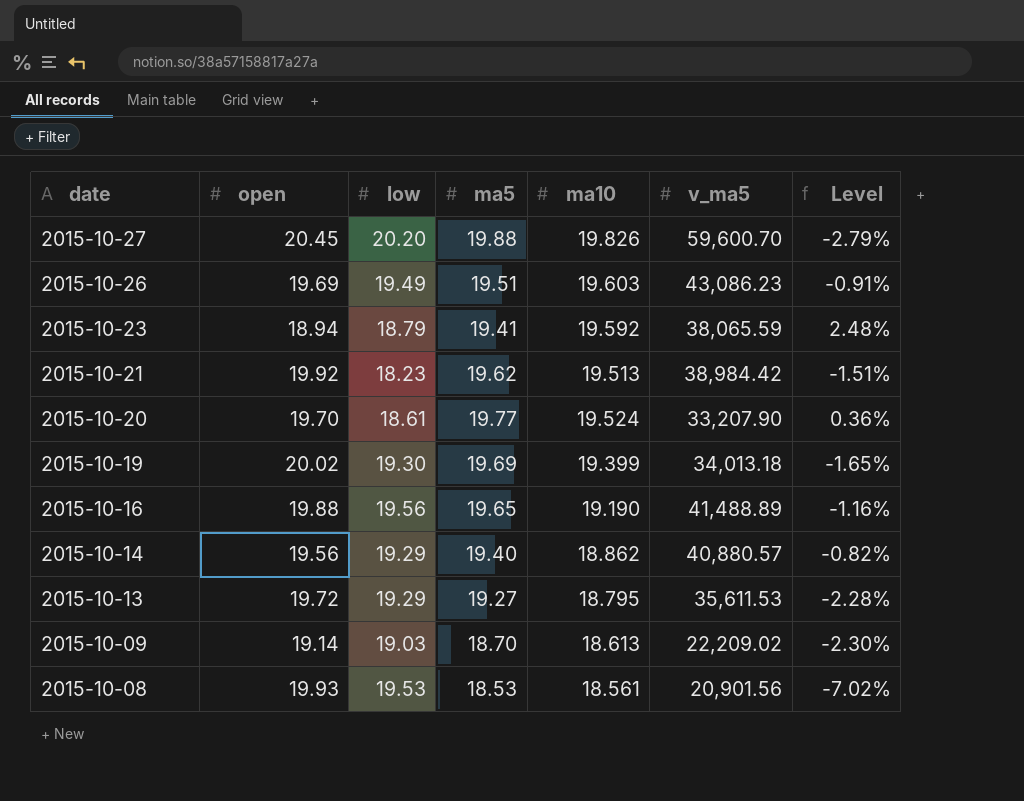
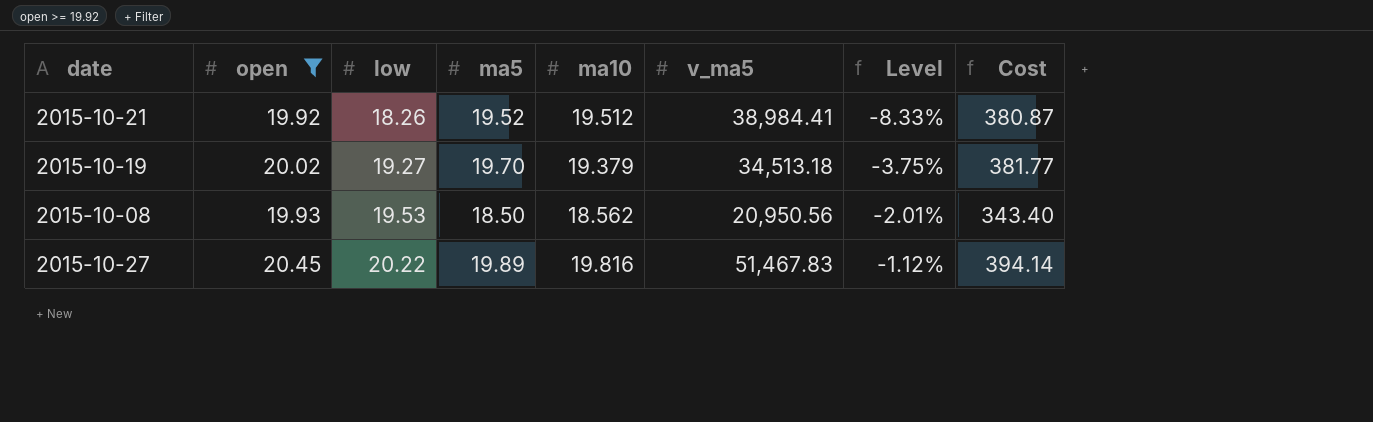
filter: none -> open >= 19.92
row order: date descending -> low ascending
column Level | formula: ([ma5] - [open]) / [open] -> ([low] - [open]) / [open]
column Cost | formula: none -> [ma5] * [ma10]
2015-10-21 | low: 18.23 -> 18.26
2015-10-21 | ma5: 19.62 -> 19.52
2015-10-21 | ma10: 19.513 -> 19.512
2015-10-21 | v_ma5: 38,984.42 -> 38,984.41
2015-10-19 | low: 19.30 -> 19.27
2015-10-19 | ma5: 19.69 -> 19.70
2015-10-19 | ma10: 19.399 -> 19.379
2015-10-19 | v_ma5: 34,013.18 -> 34,513.18
2015-10-08 | ma5: 18.53 -> 18.50
2015-10-08 | ma10: 18.561 -> 18.562
2015-10-08 | v_ma5: 20,901.56 -> 20,950.56
2015-10-27 | low: 20.20 -> 20.22
2015-10-27 | ma5: 19.88 -> 19.89
2015-10-27 | ma10: 19.826 -> 19.816
2015-10-27 | v_ma5: 59,600.70 -> 51,467.83

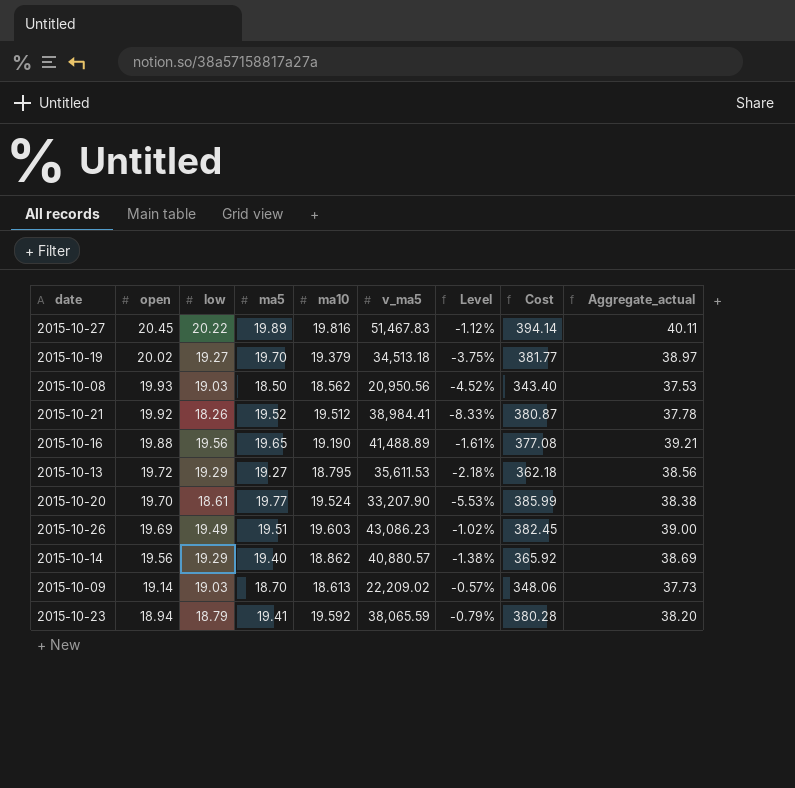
filter: open >= 19.92 -> none
row order: low ascending -> open descending
column Aggregate_actual | formula: none -> [low] + [ma5]
2015-10-08 | low: 19.53 -> 19.03
2015-10-08 | Level: -2.01% -> -4.52%

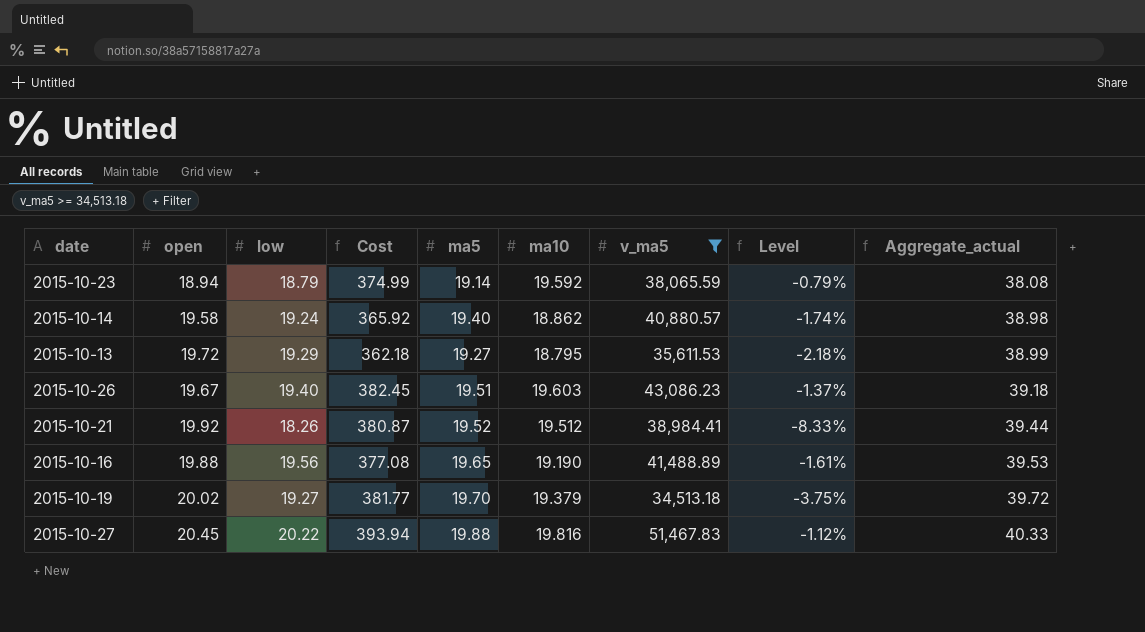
filter: none -> v_ma5 >= 34,513.18
row order: open descending -> Aggregate_actual ascending
column Cost | position: 8 -> 4
column Aggregate_actual | formula: [low] + [ma5] -> [open] + [ma5]
2015-10-23 | Cost: 380.28 -> 374.99
2015-10-23 | ma5: 19.41 -> 19.14
2015-10-14 | open: 19.56 -> 19.58
2015-10-14 | low: 19.29 -> 19.24
2015-10-14 | Level: -1.38% -> -1.74%
2015-10-26 | open: 19.69 -> 19.67
2015-10-26 | low: 19.49 -> 19.40
2015-10-26 | Level: -1.02% -> -1.37%
2015-10-27 | Cost: 394.14 -> 393.94
2015-10-27 | ma5: 19.89 -> 19.88

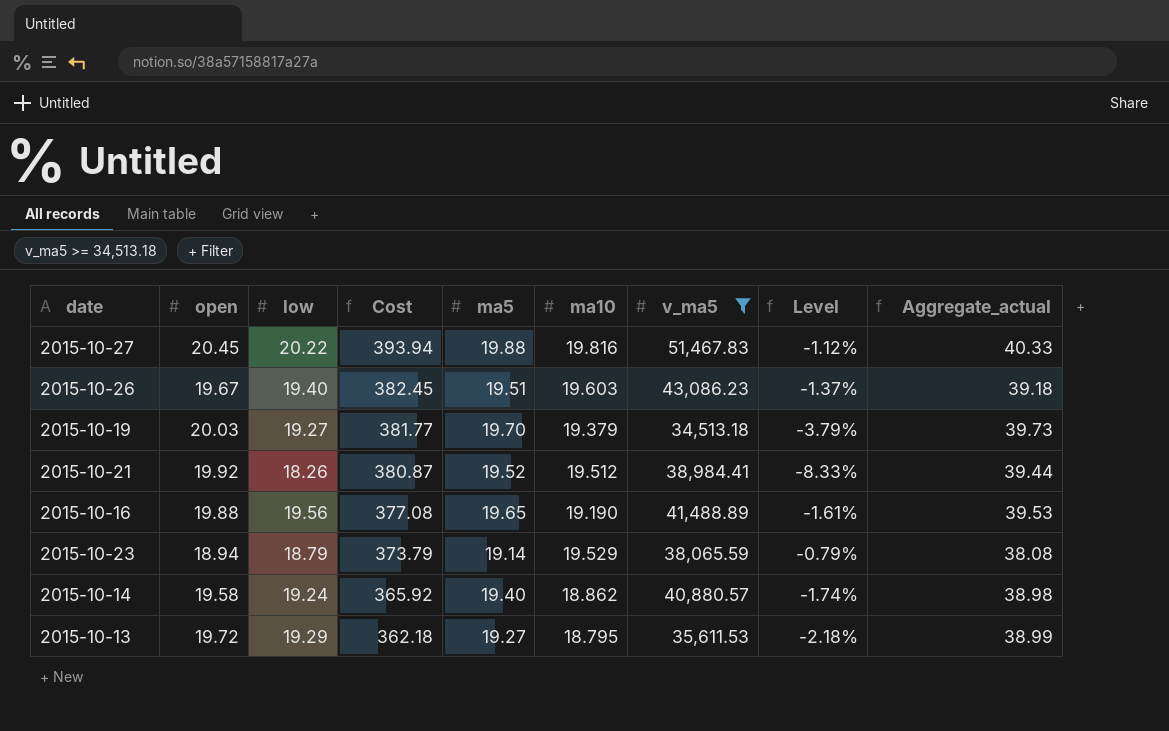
row order: Aggregate_actual ascending -> Cost descending
2015-10-19 | open: 20.02 -> 20.03
2015-10-19 | Level: -3.75% -> -3.79%
2015-10-19 | Aggregate_actual: 39.72 -> 39.73
2015-10-23 | Cost: 374.99 -> 373.79
2015-10-23 | ma10: 19.592 -> 19.529

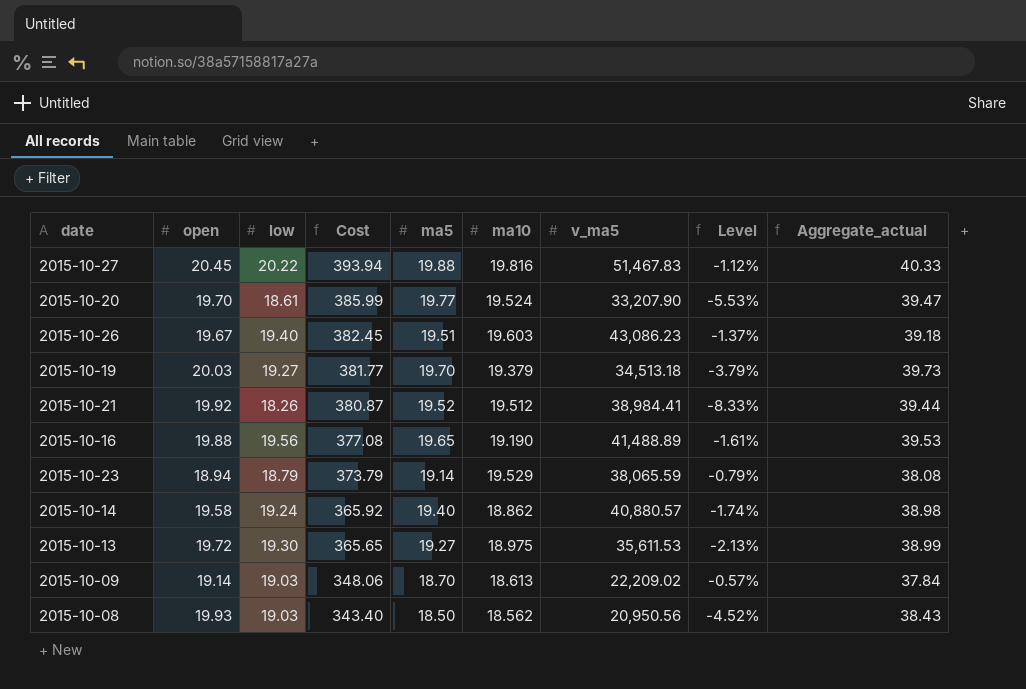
filter: v_ma5 >= 34,513.18 -> none
2015-10-13 | low: 19.29 -> 19.30
2015-10-13 | Cost: 362.18 -> 365.65
2015-10-13 | ma10: 18.795 -> 18.975
2015-10-13 | Level: -2.18% -> -2.13%

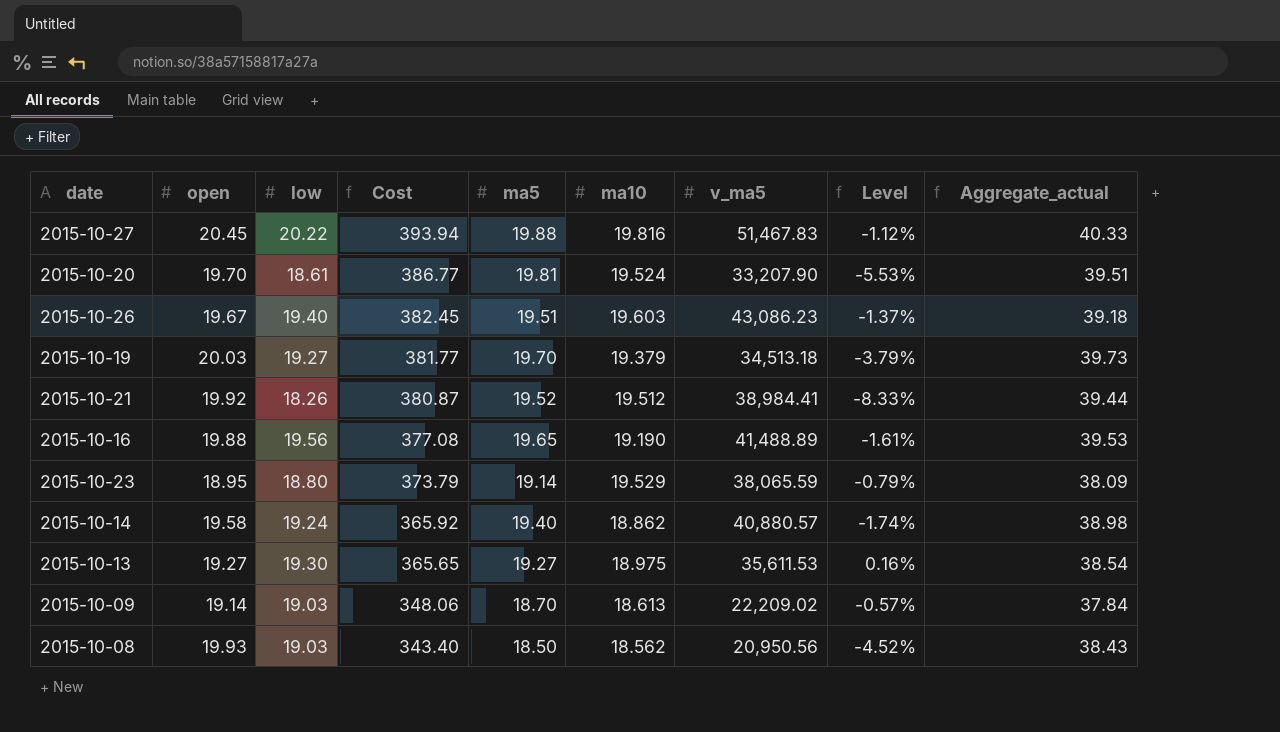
2015-10-20 | Cost: 385.99 -> 386.77
2015-10-20 | ma5: 19.77 -> 19.81
2015-10-20 | Aggregate_actual: 39.47 -> 39.51
2015-10-23 | open: 18.94 -> 18.95
2015-10-23 | low: 18.79 -> 18.80
2015-10-23 | Aggregate_actual: 38.08 -> 38.09
2015-10-13 | open: 19.72 -> 19.27
2015-10-13 | Level: -2.13% -> 0.16%
2015-10-13 | Aggregate_actual: 38.99 -> 38.54

